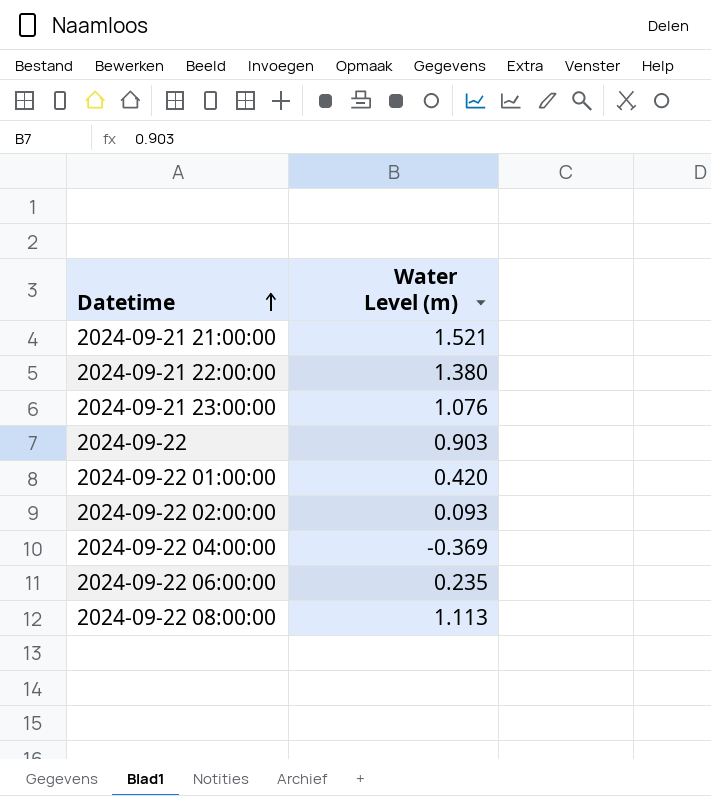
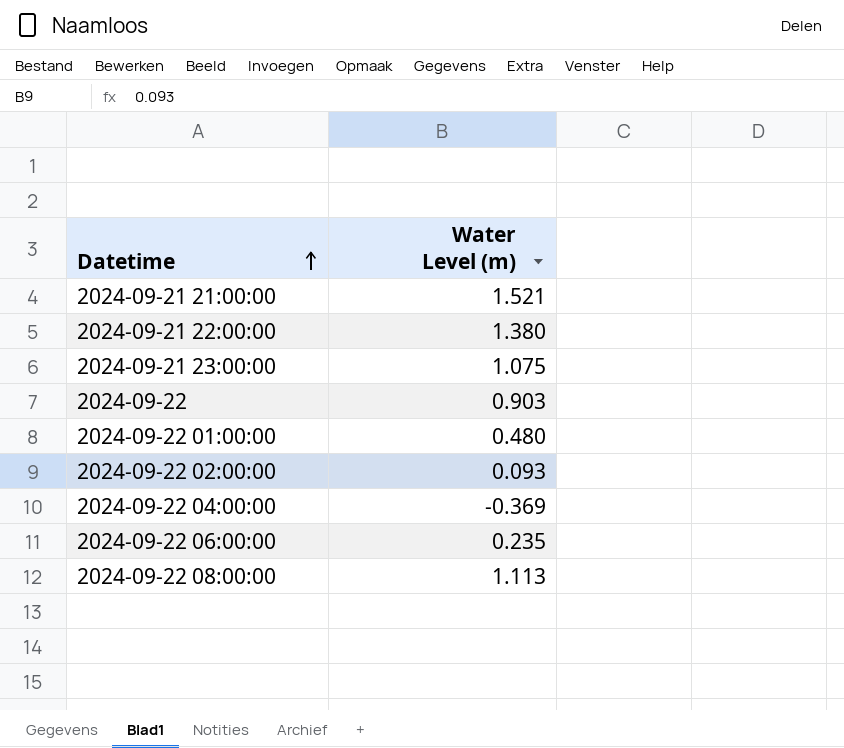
2024-09-21 23:00:00 | Water Level (m): 1.076 -> 1.075
2024-09-22 01:00:00 | Water Level (m): 0.420 -> 0.480

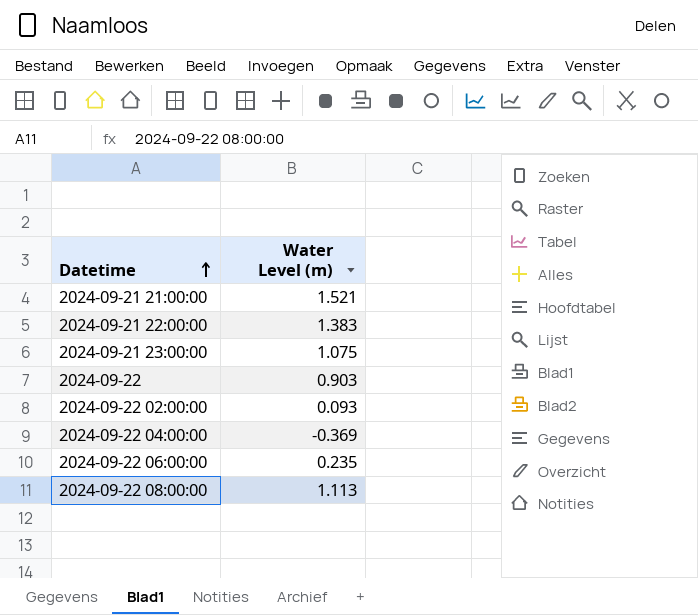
row 2024-09-22 01:00:00: 0.480 -> none
2024-09-21 22:00:00 | Water Level (m): 1.380 -> 1.383

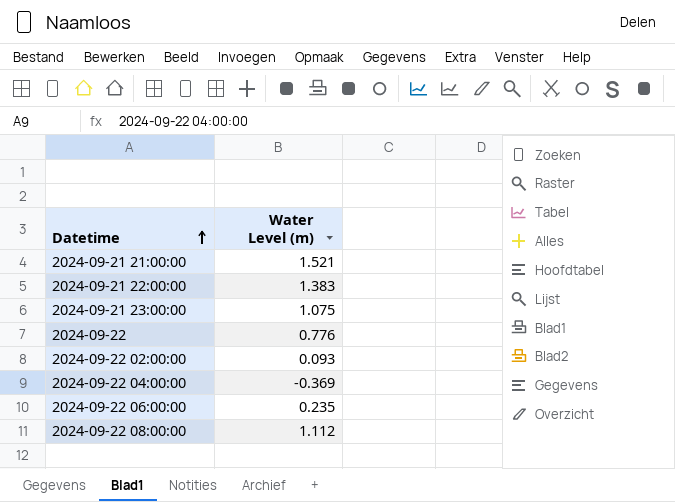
2024-09-22 | Water Level (m): 0.903 -> 0.776
2024-09-22 08:00:00 | Water Level (m): 1.113 -> 1.112

